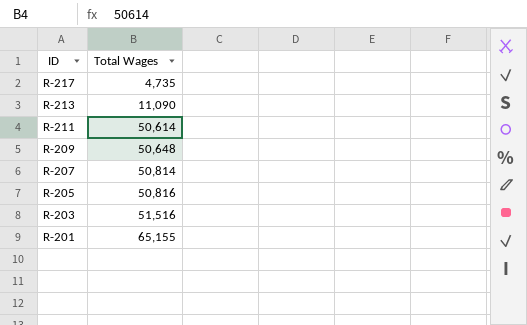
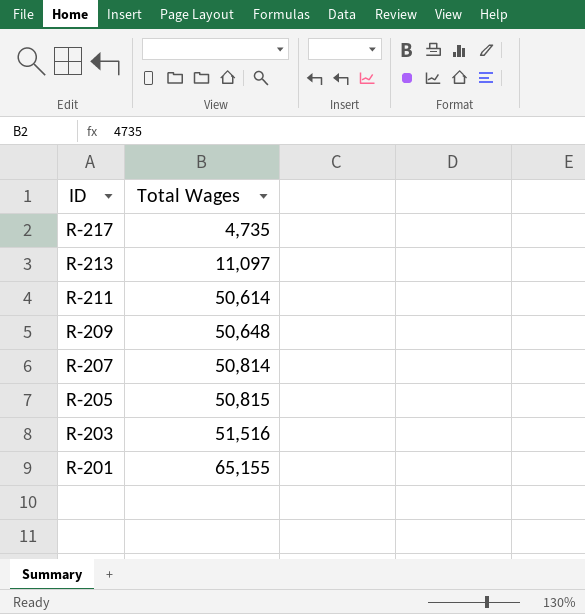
R-213 | Total Wages: 11,090 -> 11,097
R-205 | Total Wages: 50,816 -> 50,815

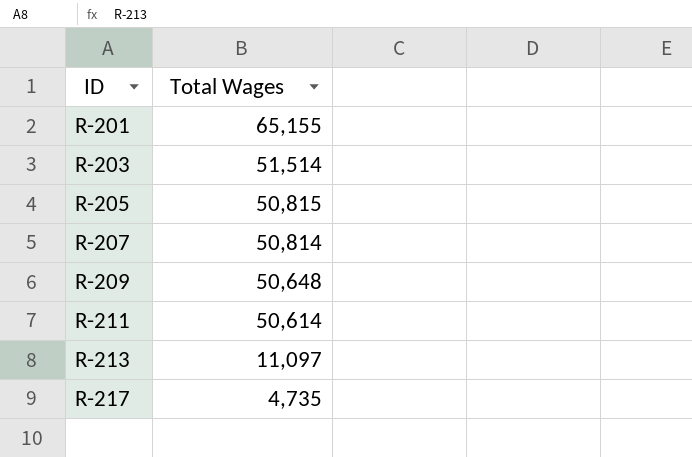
row order: ID descending -> ID ascending
R-203 | Total Wages: 51,516 -> 51,514

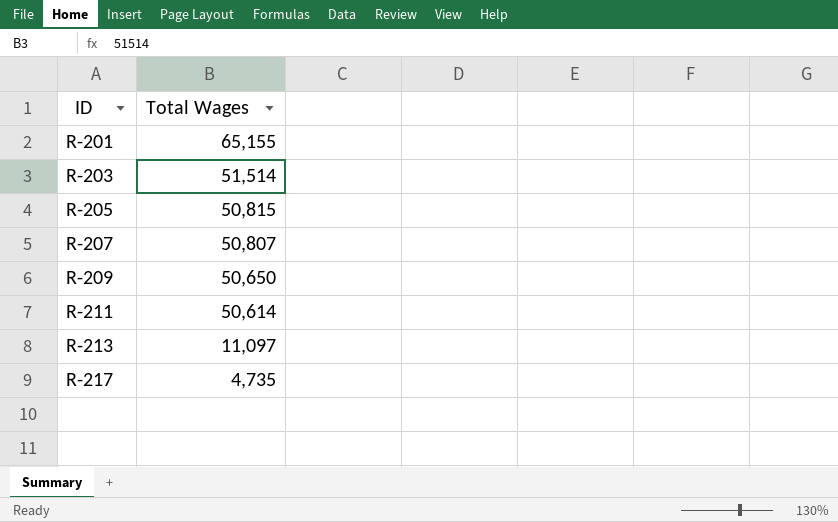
R-207 | Total Wages: 50,814 -> 50,807
R-209 | Total Wages: 50,648 -> 50,650

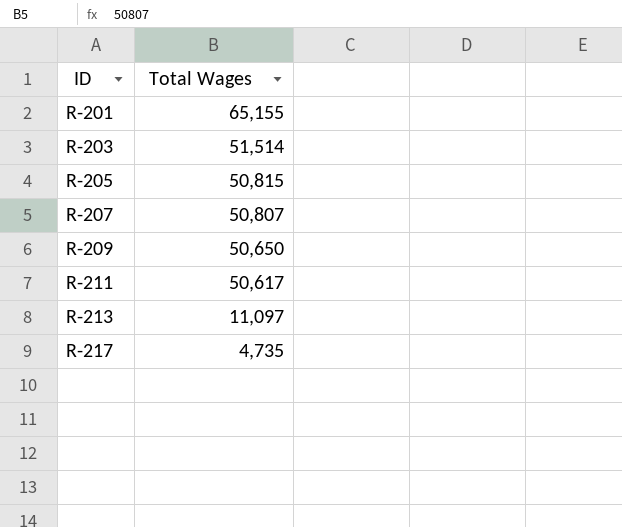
R-211 | Total Wages: 50,614 -> 50,617

